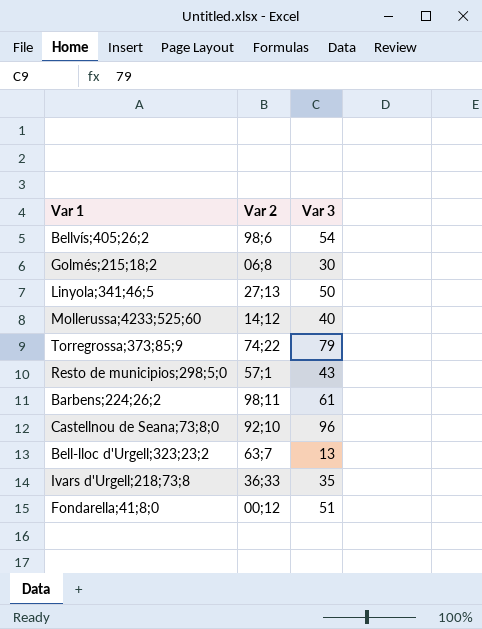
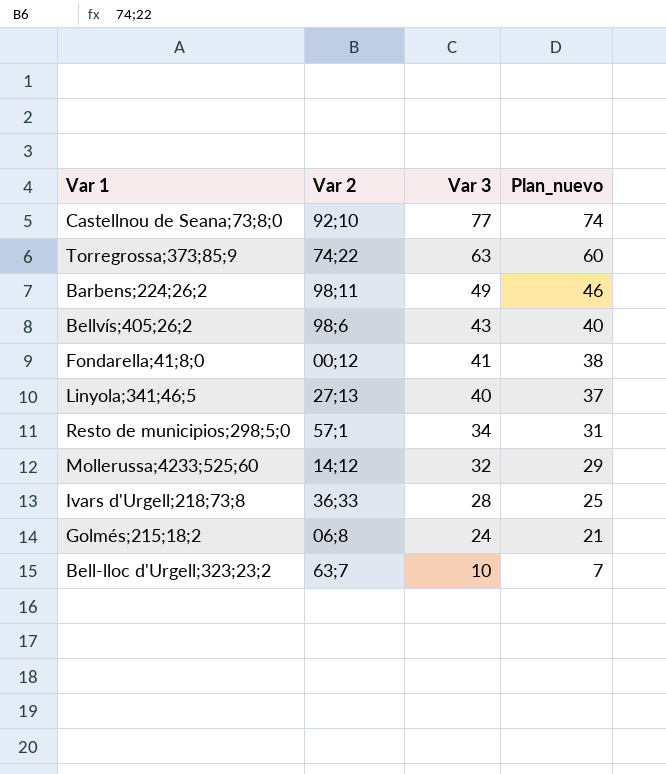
row order: none -> Var 3 descending
column Plan_nuevo | formula: none -> [Var 3] - 3
Castellnou de Seana;73;8;0 | Var 3: 96 -> 77
Torregrossa;373;85;9 | Var 3: 79 -> 63
Barbens;224;26;2 | Var 3: 61 -> 49
Bellvís;405;26;2 | Var 3: 54 -> 43
Fondarella;41;8;0 | Var 3: 51 -> 41
Linyola;341;46;5 | Var 3: 50 -> 40
Resto de municipios;298;5;0 | Var 3: 43 -> 34
Mollerussa;4233;525;60 | Var 3: 40 -> 32
Ivars d'Urgell;218;73;8 | Var 3: 35 -> 28
Golmés;215;18;2 | Var 3: 30 -> 24
Bell-lloc d'Urgell;323;23;2 | Var 3: 13 -> 10

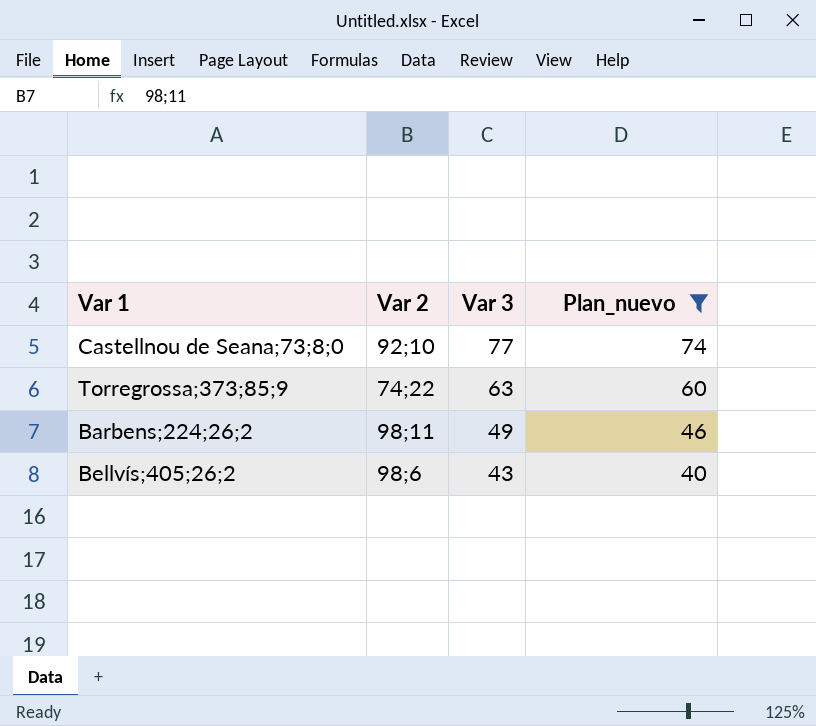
filter: none -> Plan_nuevo >= 40

